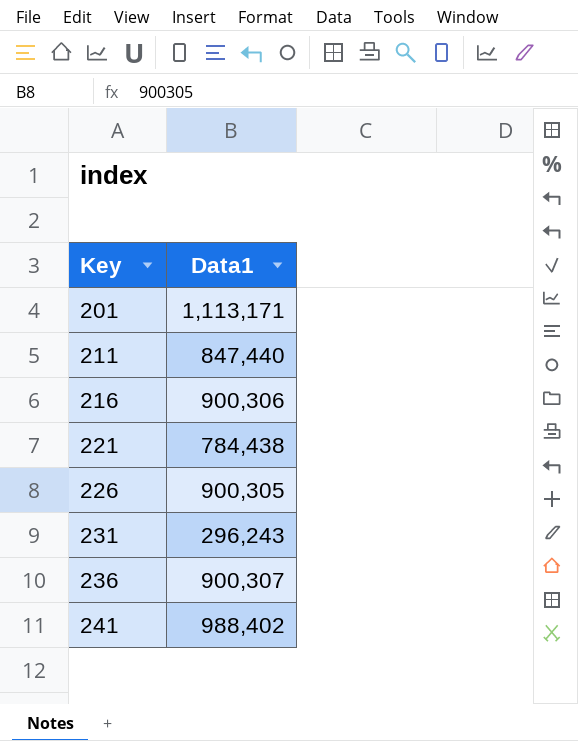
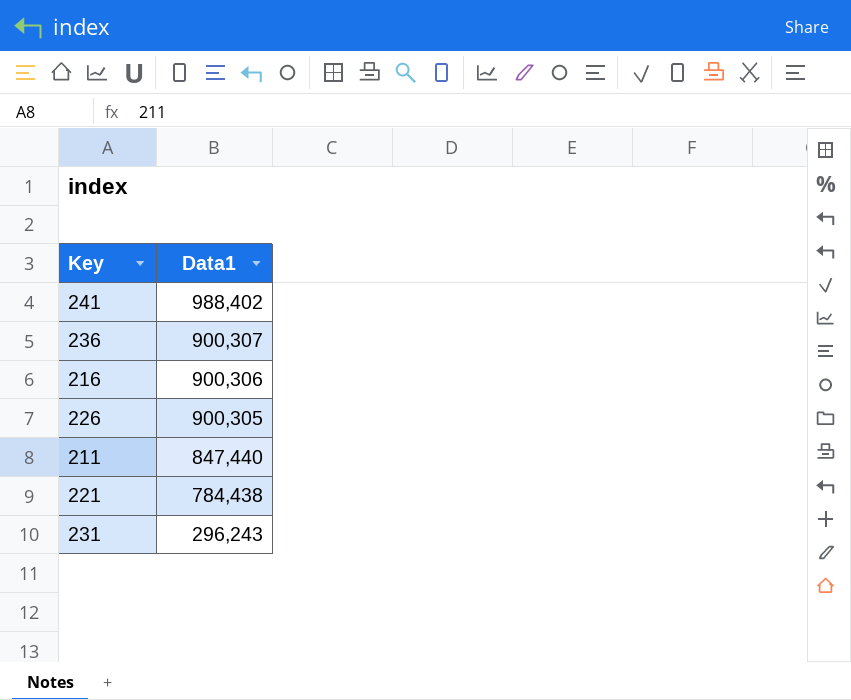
row order: Key ascending -> Data1 descending
row 201: 1,113,171 -> none

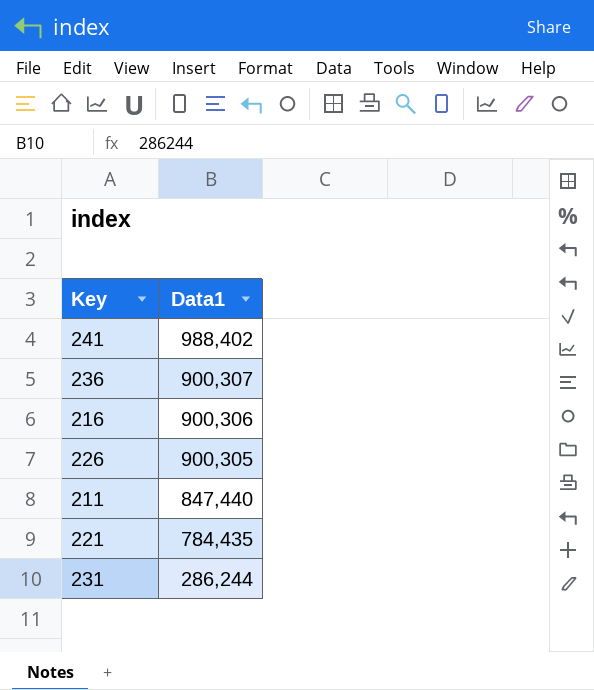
221 | Data1: 784,438 -> 784,435
231 | Data1: 296,243 -> 286,244

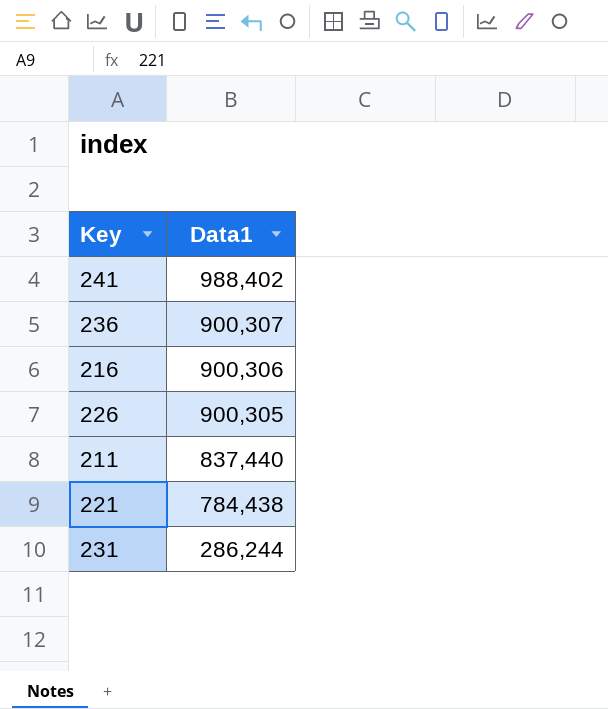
211 | Data1: 847,440 -> 837,440
221 | Data1: 784,435 -> 784,438

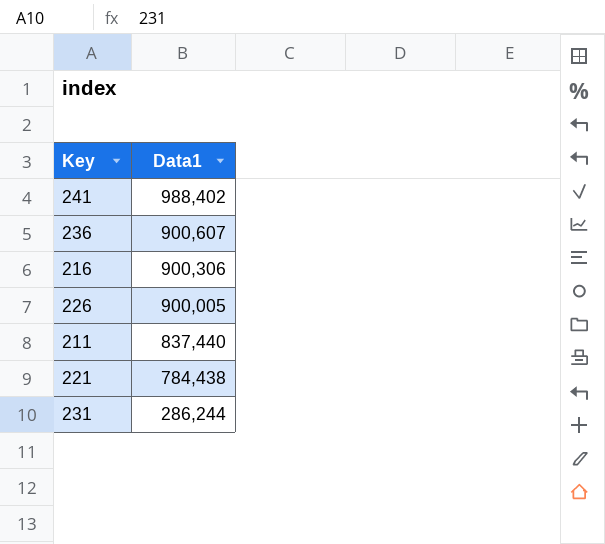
236 | Data1: 900,307 -> 900,607
226 | Data1: 900,305 -> 900,005

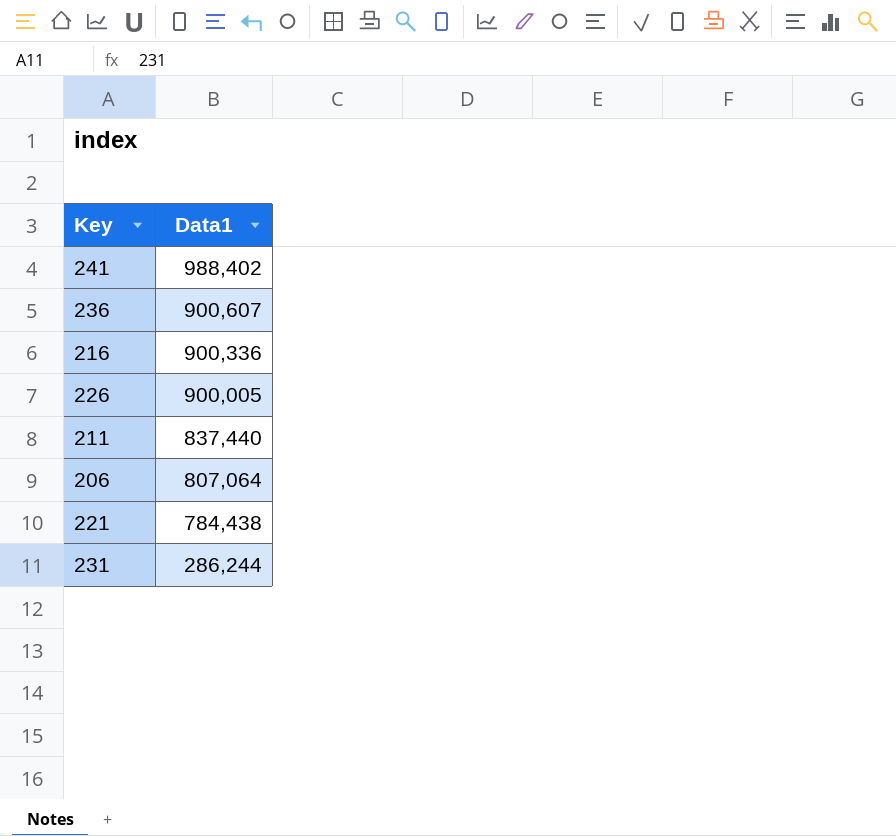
216 | Data1: 900,306 -> 900,336
row 206: none -> 807,064

